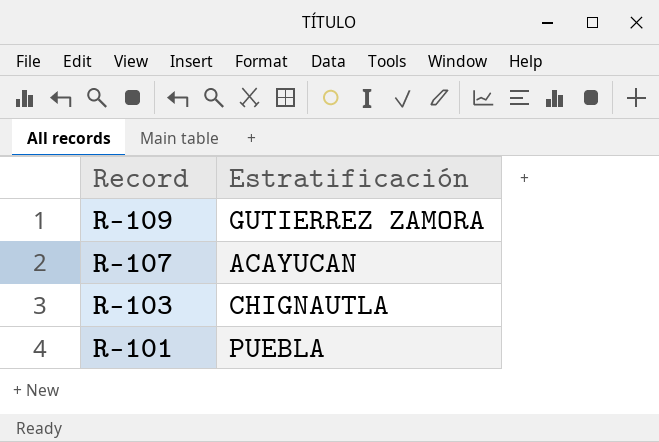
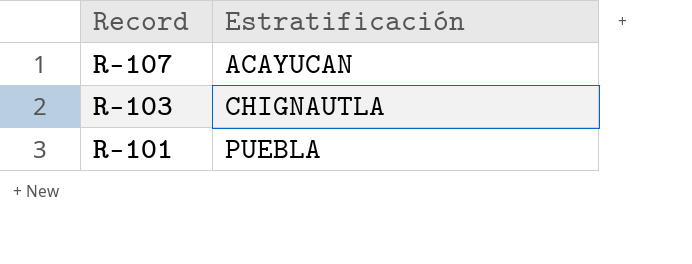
row R-109: GUTIERREZ ZAMORA -> none

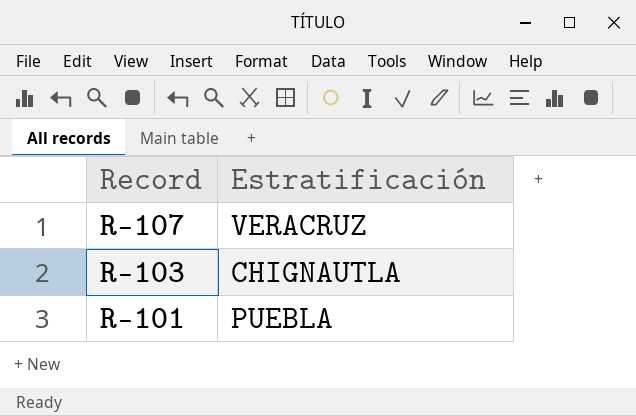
R-107 | Estratificación: ACAYUCAN -> VERACRUZ

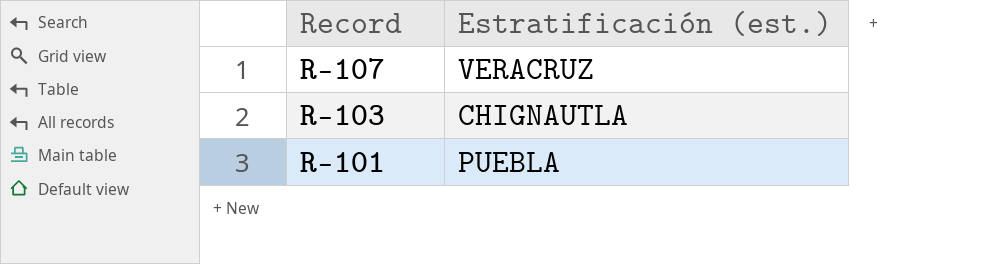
column name: Estratificación -> Estratificación (est.)

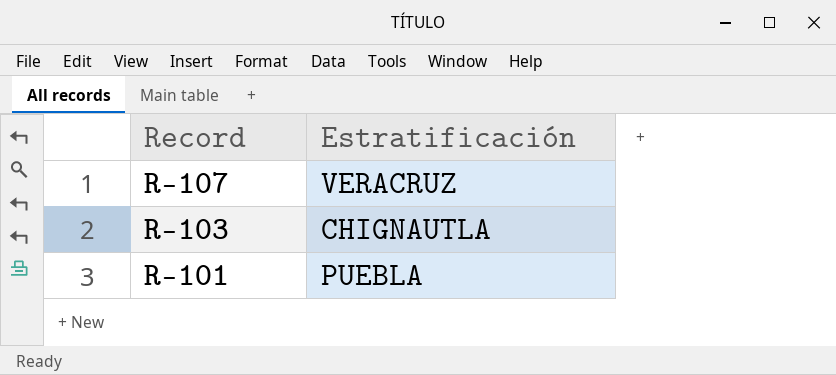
column name: Estratificación (est.) -> Estratificación

